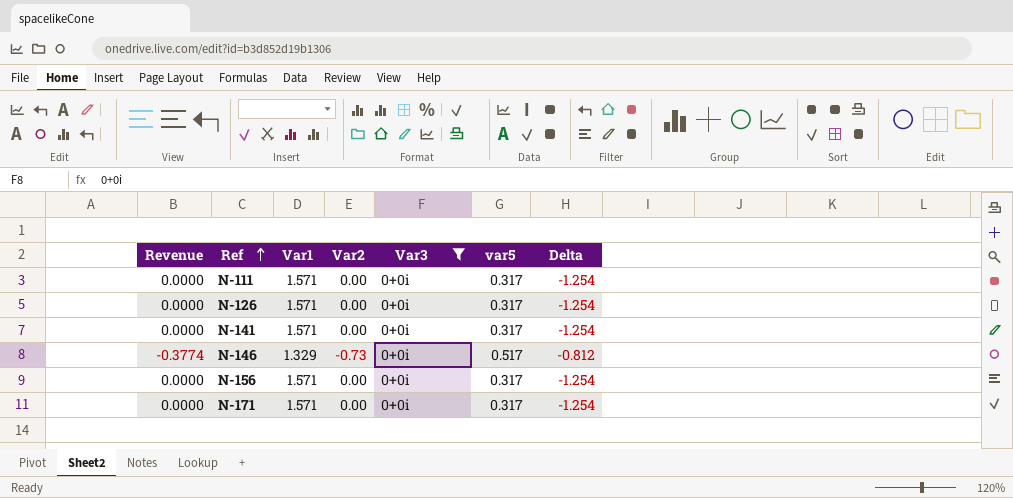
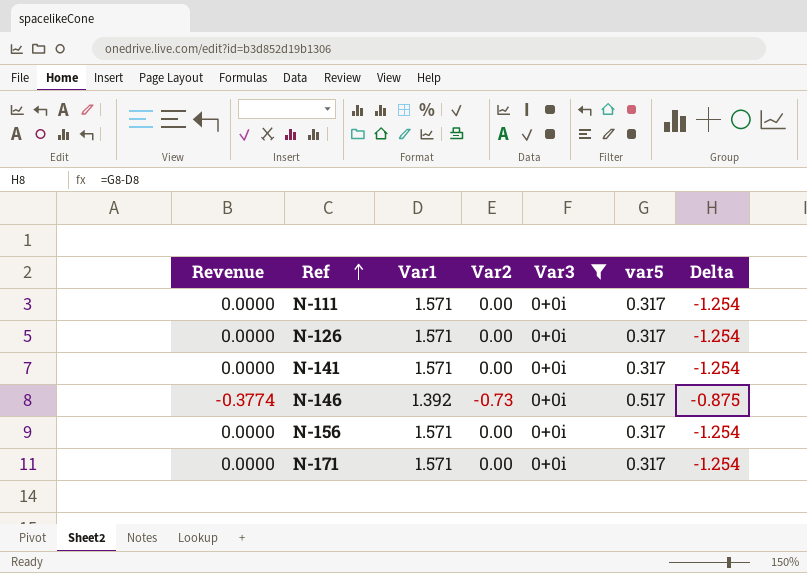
N-146 | Var1: 1.329 -> 1.392
N-146 | Delta: -0.812 -> -0.875

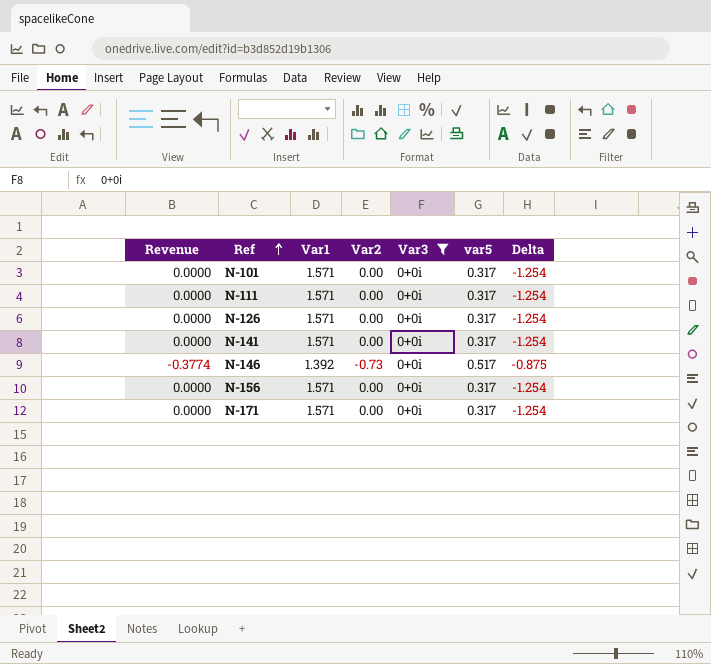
row N-101: none -> 0.0000 | 1.571 | 0.00 | 0+0i | 0.317 | -1.254

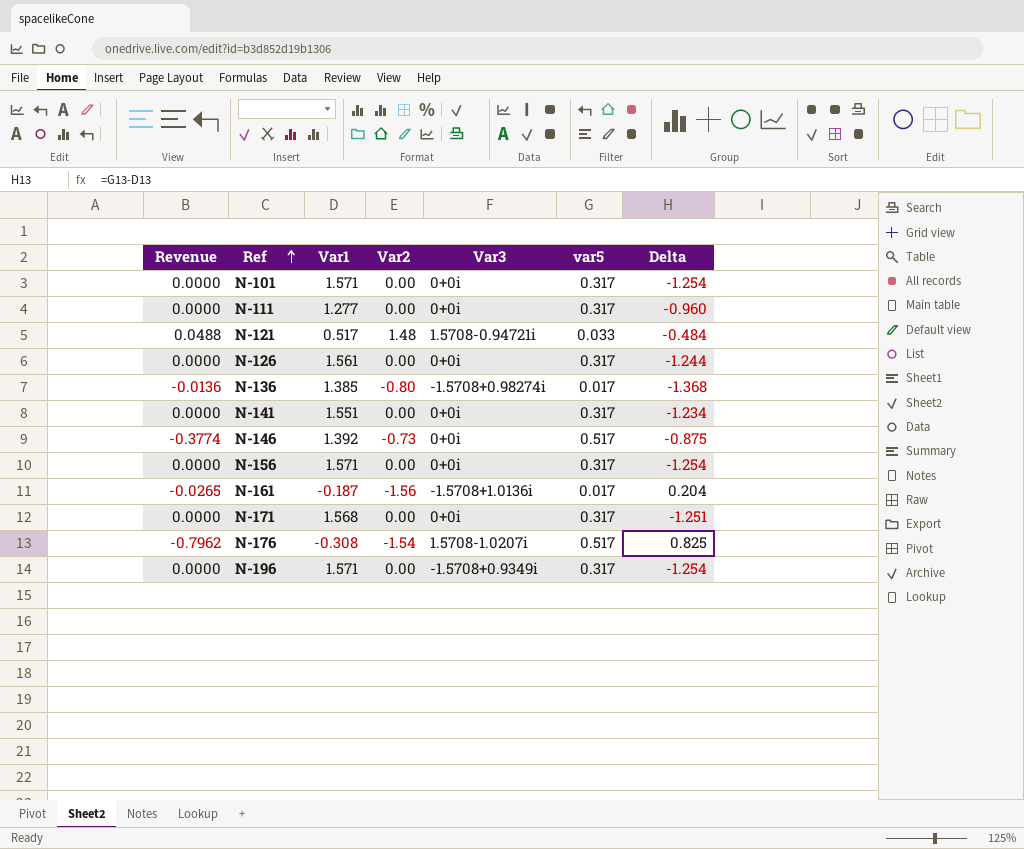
filter: Var3 = 0+0i -> none
N-111 | Var1: 1.571 -> 1.277
N-111 | Delta: -1.254 -> -0.960
N-126 | Var1: 1.571 -> 1.561
N-126 | Delta: -1.254 -> -1.244
N-141 | Var1: 1.571 -> 1.551
N-141 | Delta: -1.254 -> -1.234
N-171 | Var1: 1.571 -> 1.568
N-171 | Delta: -1.254 -> -1.251

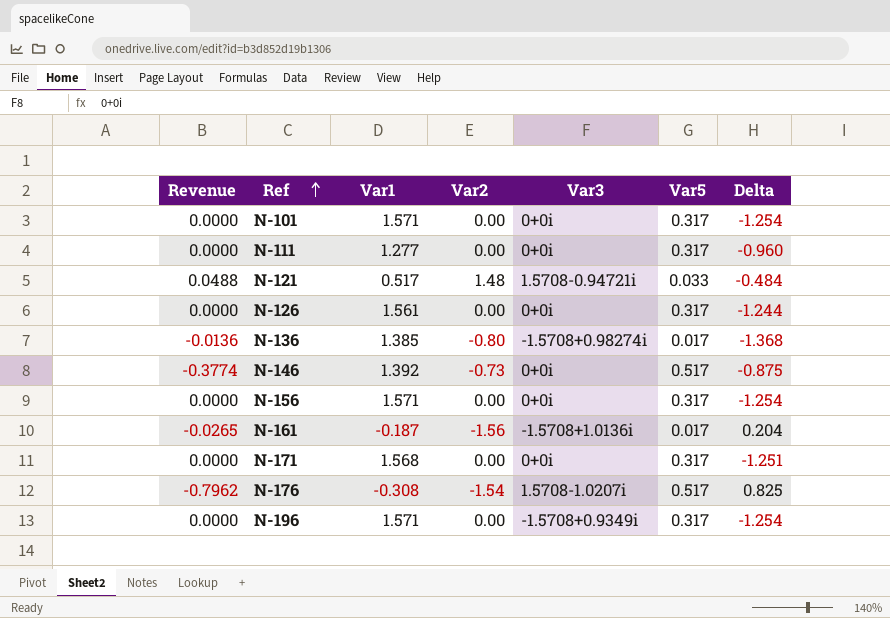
column name: var5 -> Var5
row N-141: 0.0000 | 1.551 | 0.00 | 0+0i | 0.317 | -1.234 -> none

